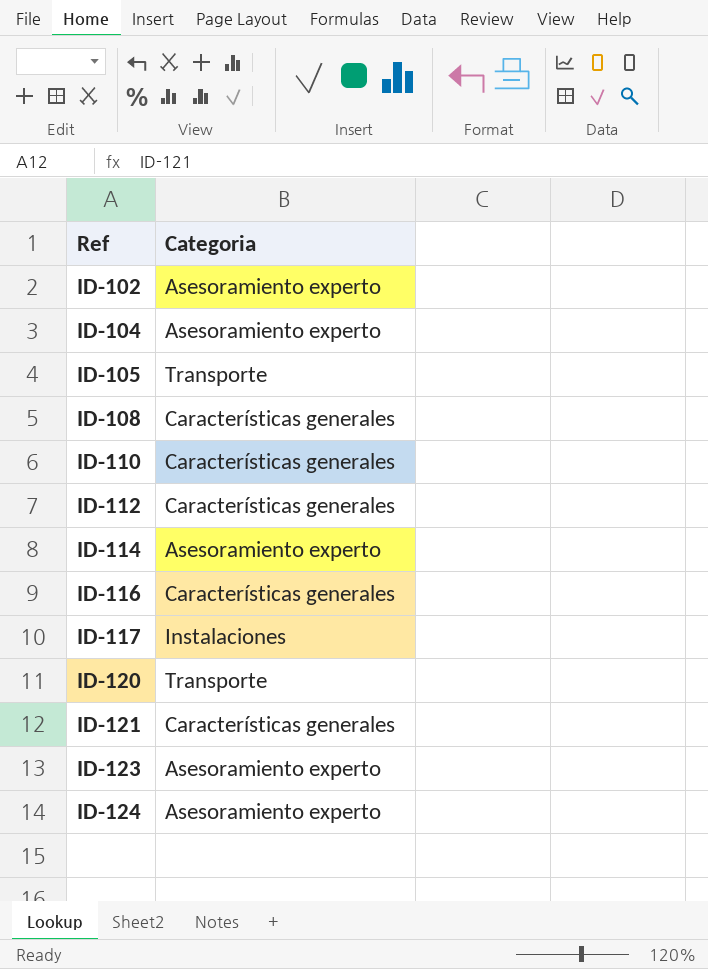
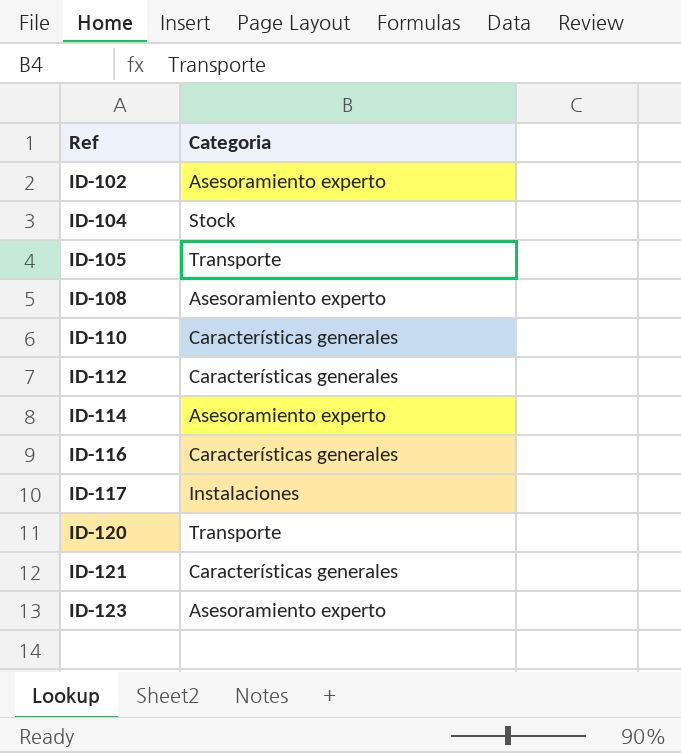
row ID-124: Asesoramiento experto -> none
ID-104 | Categoria: Asesoramiento experto -> Stock
ID-108 | Categoria: Características generales -> Asesoramiento experto

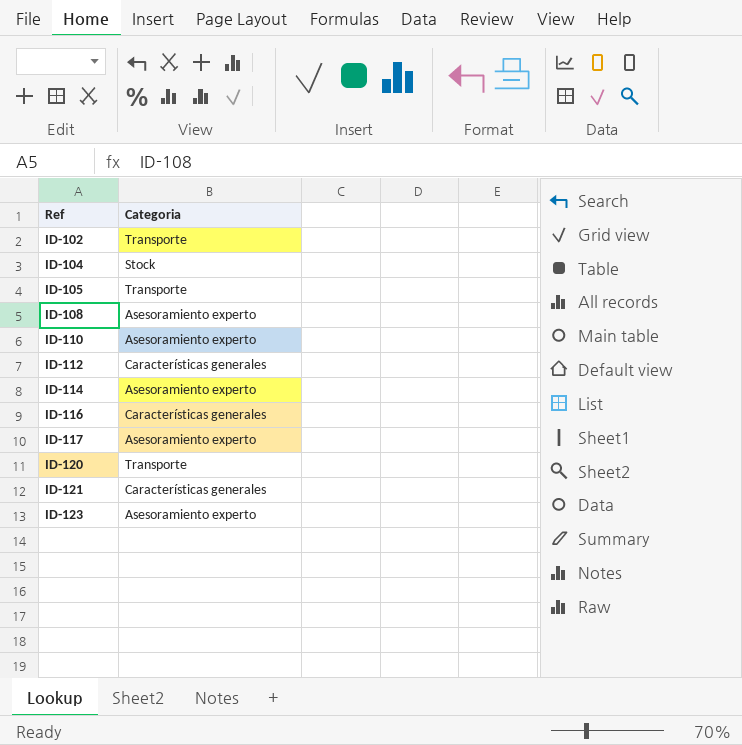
ID-102 | Categoria: Asesoramiento experto -> Transporte
ID-110 | Categoria: Características generales -> Asesoramiento experto
ID-117 | Categoria: Instalaciones -> Asesoramiento experto

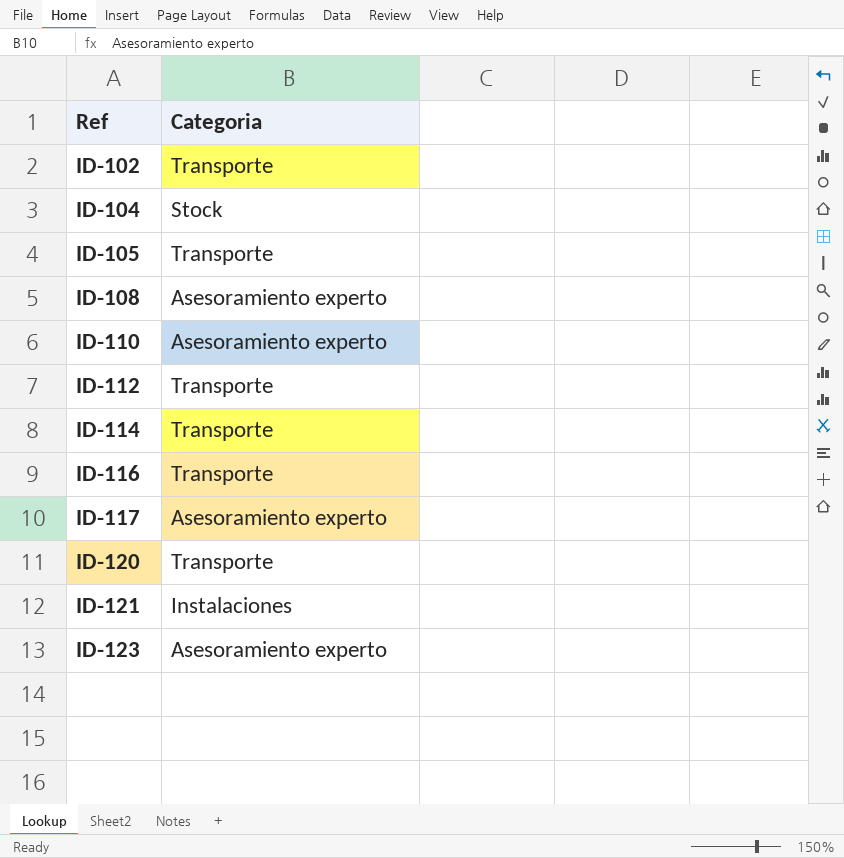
ID-112 | Categoria: Características generales -> Transporte
ID-114 | Categoria: Asesoramiento experto -> Transporte
ID-116 | Categoria: Características generales -> Transporte
ID-121 | Categoria: Características generales -> Instalaciones

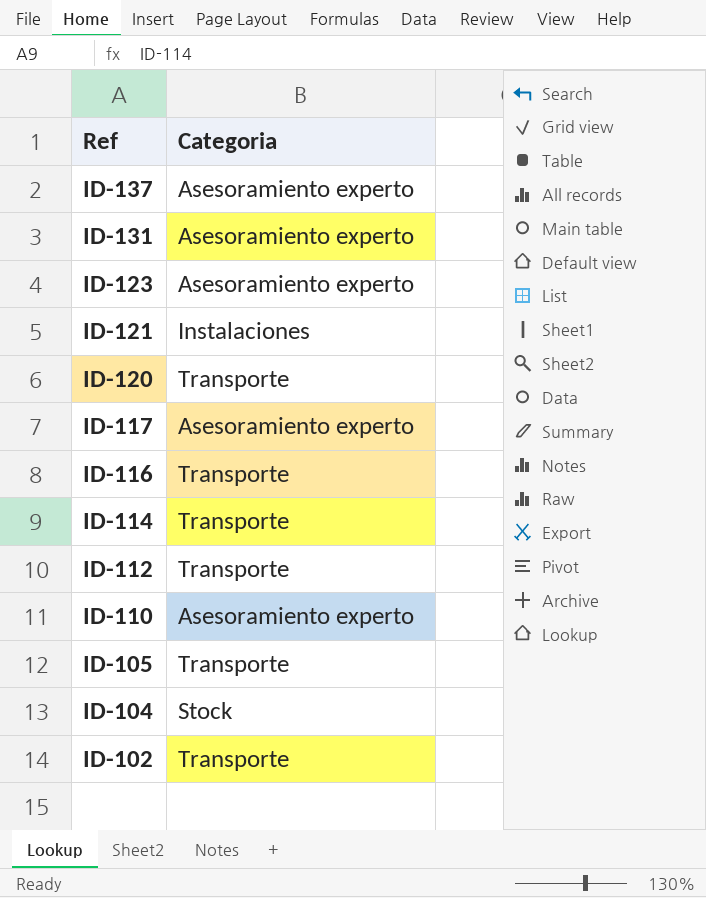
row order: Ref ascending -> Ref descending
row ID-108: Asesoramiento experto -> none
row ID-137: none -> Asesoramiento experto
row ID-131: none -> Asesoramiento experto

